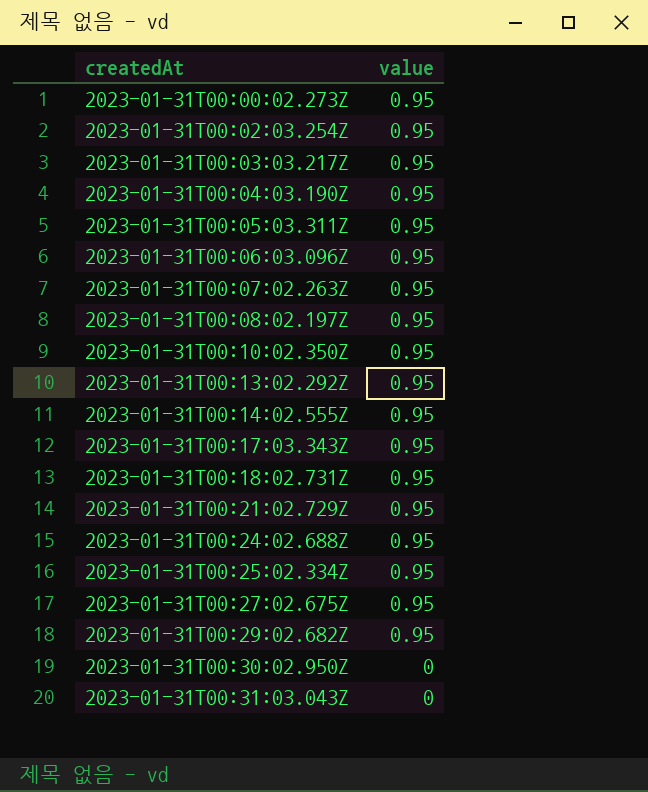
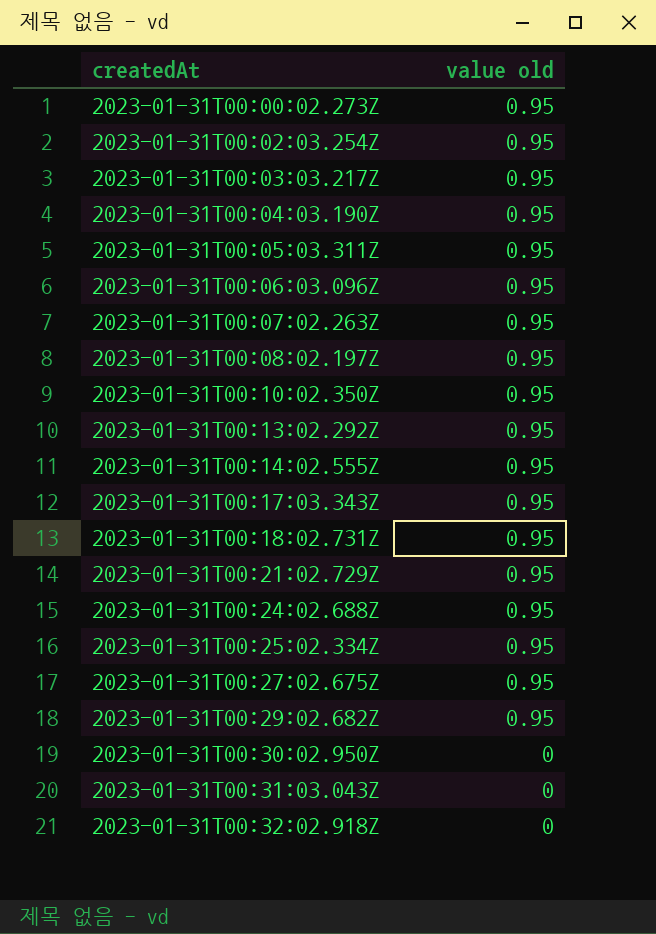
column name: value -> value old
row 2023-01-31T00:32:02.918Z: none -> 0

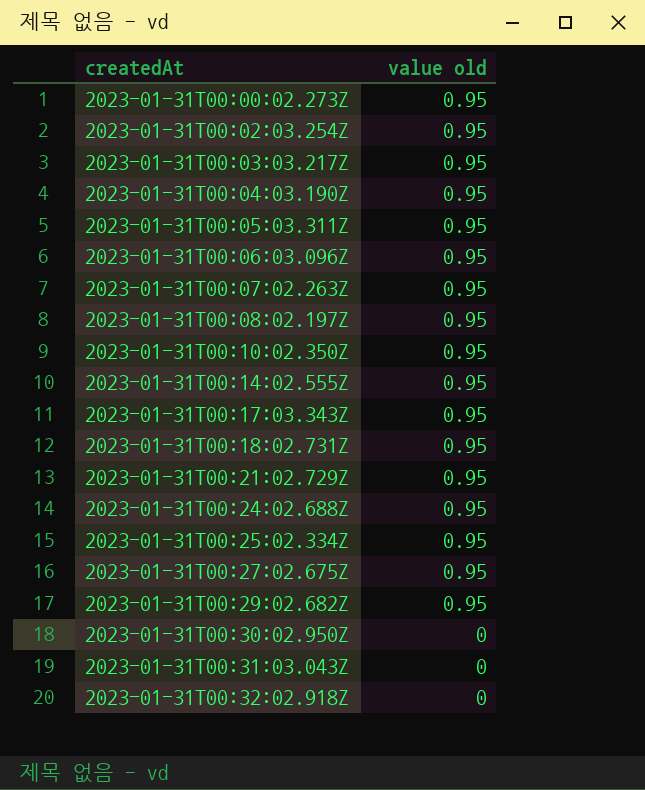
row 2023-01-31T00:13:02.292Z: 0.95 -> none

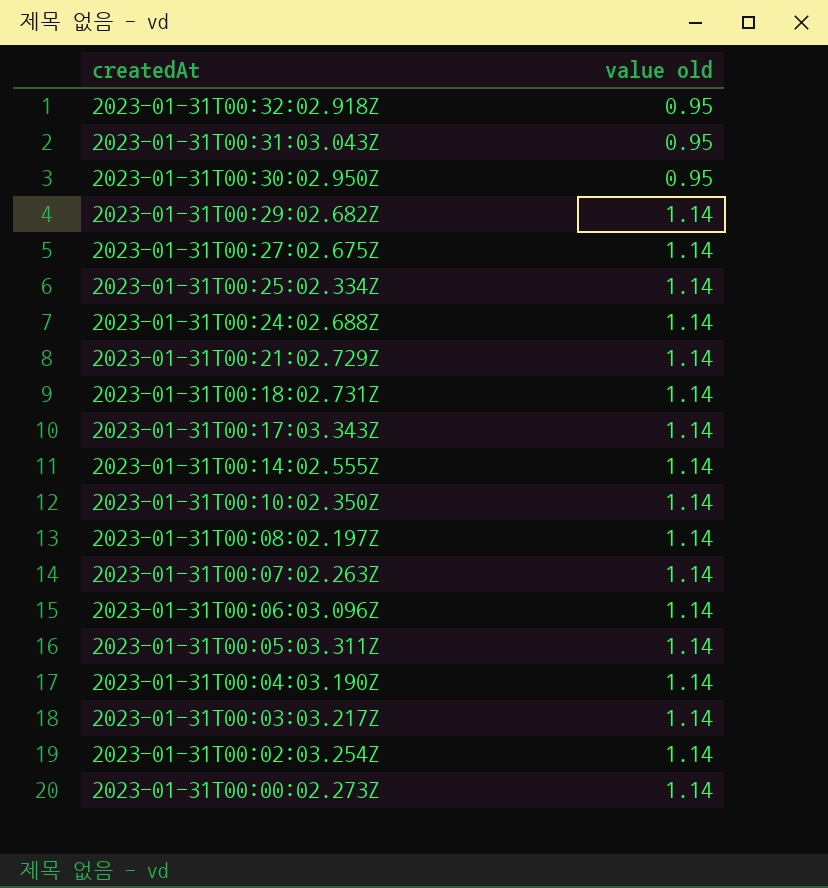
row order: createdAt ascending -> createdAt descending
2023-01-31T00:32:02.918Z | value old: 0 -> 0.95
2023-01-31T00:31:03.043Z | value old: 0 -> 0.95
2023-01-31T00:30:02.950Z | value old: 0 -> 0.95
2023-01-31T00:29:02.682Z | value old: 0.95 -> 1.14
2023-01-31T00:27:02.675Z | value old: 0.95 -> 1.14
2023-01-31T00:25:02.334Z | value old: 0.95 -> 1.14
2023-01-31T00:24:02.688Z | value old: 0.95 -> 1.14
2023-01-31T00:21:02.729Z | value old: 0.95 -> 1.14
2023-01-31T00:18:02.731Z | value old: 0.95 -> 1.14
2023-01-31T00:17:03.343Z | value old: 0.95 -> 1.14
2023-01-31T00:14:02.555Z | value old: 0.95 -> 1.14
2023-01-31T00:10:02.350Z | value old: 0.95 -> 1.14
2023-01-31T00:08:02.197Z | value old: 0.95 -> 1.14
2023-01-31T00:07:02.263Z | value old: 0.95 -> 1.14
2023-01-31T00:06:03.096Z | value old: 0.95 -> 1.14
2023-01-31T00:05:03.311Z | value old: 0.95 -> 1.14
2023-01-31T00:04:03.190Z | value old: 0.95 -> 1.14
2023-01-31T00:03:03.217Z | value old: 0.95 -> 1.14
2023-01-31T00:02:03.254Z | value old: 0.95 -> 1.14
2023-01-31T00:00:02.273Z | value old: 0.95 -> 1.14

